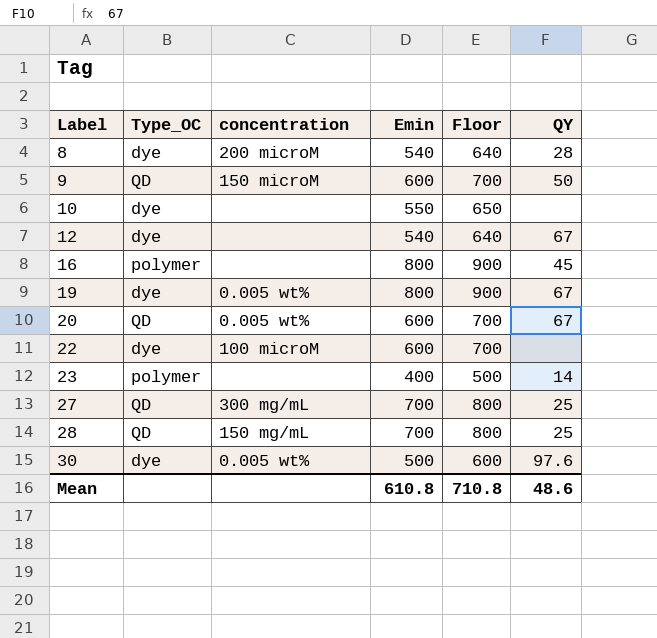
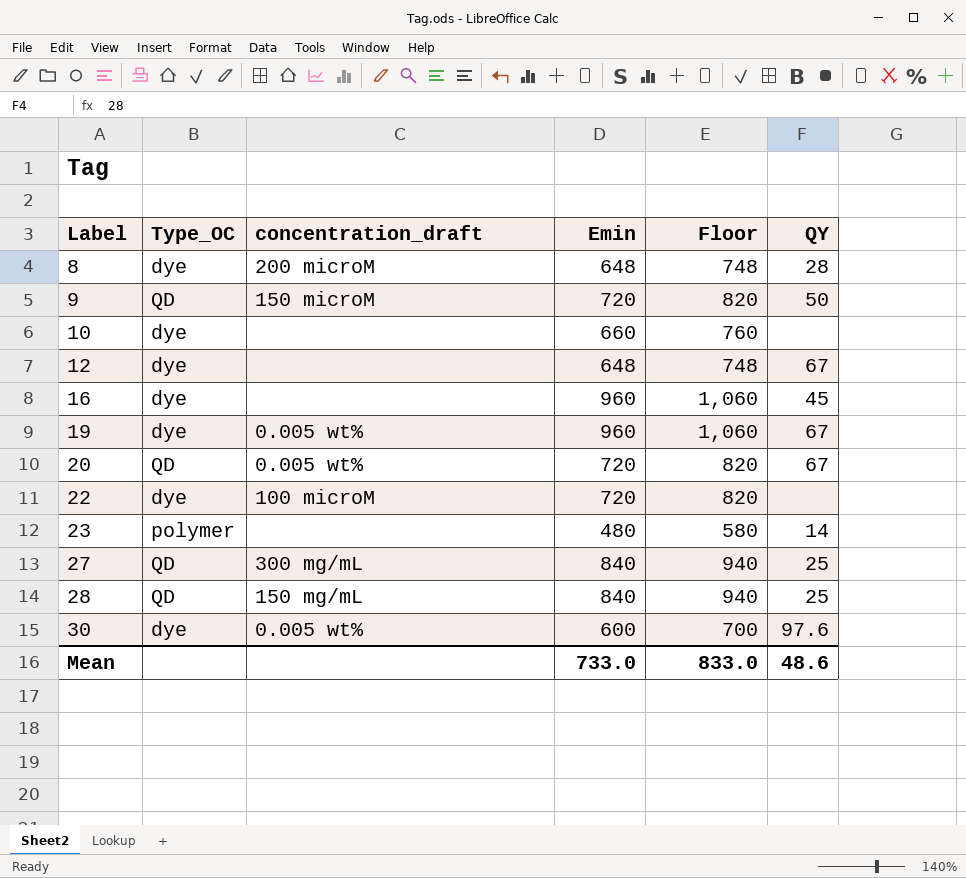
column name: concentration -> concentration_draft
8 | Emin: 540 -> 648
8 | Floor: 640 -> 748
9 | Emin: 600 -> 720
9 | Floor: 700 -> 820
10 | Emin: 550 -> 660
10 | Floor: 650 -> 760
12 | Emin: 540 -> 648
12 | Floor: 640 -> 748
16 | Type_OC: polymer -> dye
16 | Emin: 800 -> 960
16 | Floor: 900 -> 1,060
19 | Emin: 800 -> 960
19 | Floor: 900 -> 1,060
20 | Emin: 600 -> 720
20 | Floor: 700 -> 820
22 | Emin: 600 -> 720
22 | Floor: 700 -> 820
23 | Emin: 400 -> 480
23 | Floor: 500 -> 580
27 | Emin: 700 -> 840
27 | Floor: 800 -> 940
28 | Emin: 700 -> 840
28 | Floor: 800 -> 940
30 | Emin: 500 -> 600
30 | Floor: 600 -> 700
Mean | Emin: 610.8 -> 733.0
Mean | Floor: 710.8 -> 833.0

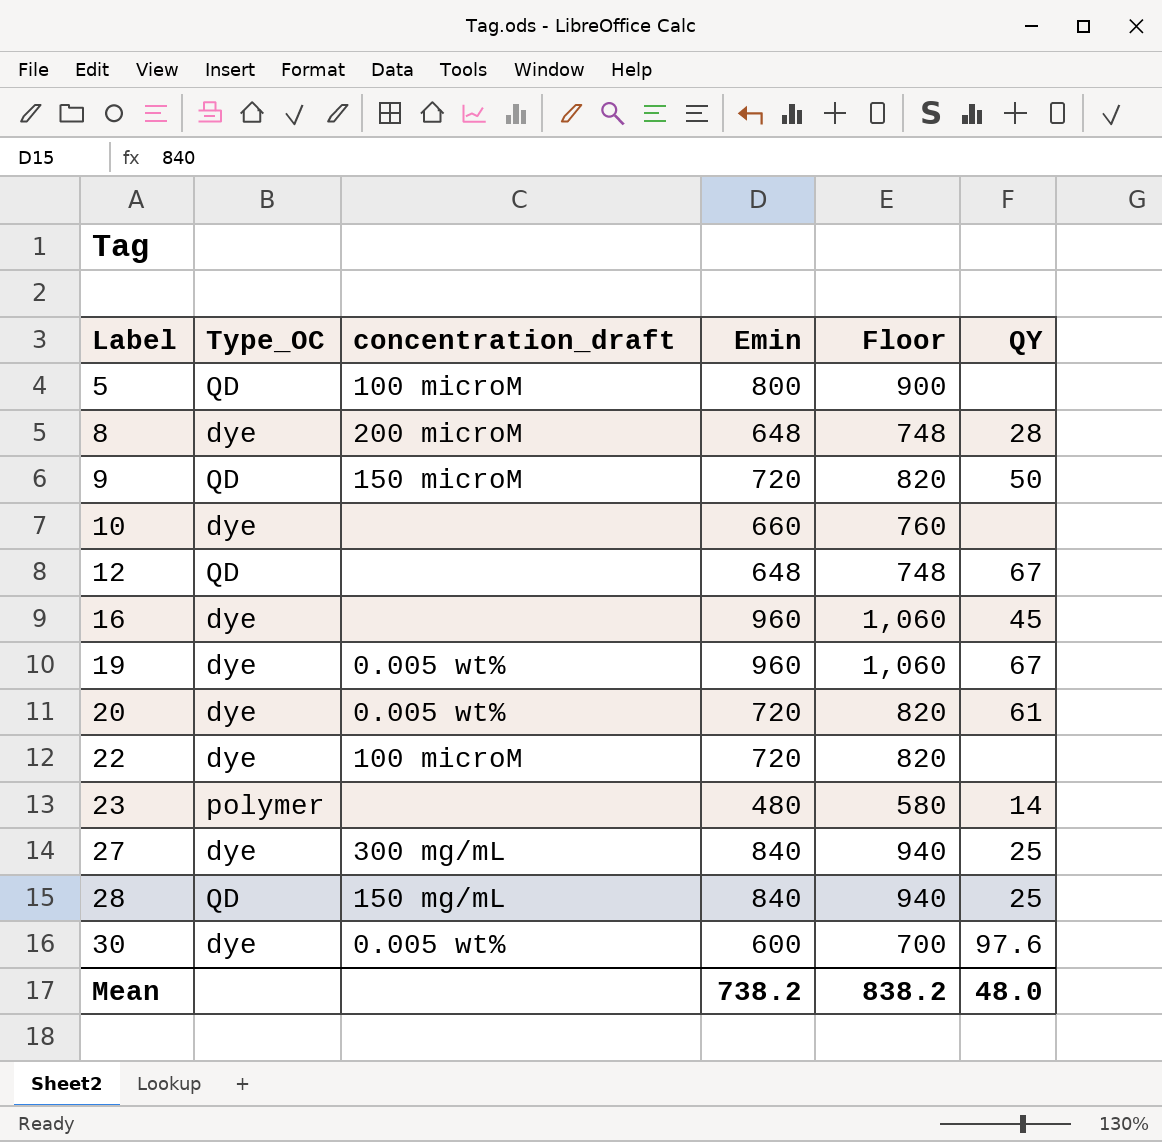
row 5: none -> QD | 100 microM | 800 | 900 | none
12 | Type_OC: dye -> QD
20 | Type_OC: QD -> dye
20 | QY: 67 -> 61
27 | Type_OC: QD -> dye
Mean | Emin: 733.0 -> 738.2
Mean | Floor: 833.0 -> 838.2
Mean | QY: 48.6 -> 48.0

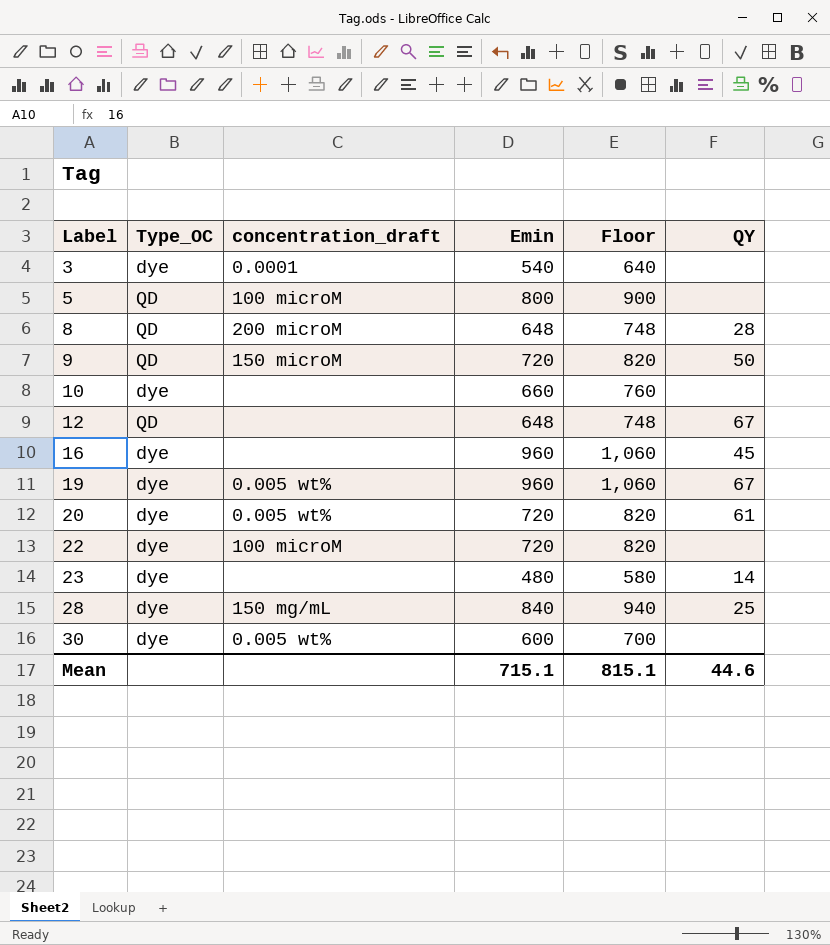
row 27: dye | 300 mg/mL | 840 | 940 | 25 -> none
row 3: none -> dye | 0.0001 | 540 | 640 | none
8 | Type_OC: dye -> QD
23 | Type_OC: polymer -> dye
28 | Type_OC: QD -> dye
30 | QY: 97.6 -> none
Mean | Emin: 738.2 -> 715.1
Mean | Floor: 838.2 -> 815.1
Mean | QY: 48.0 -> 44.6

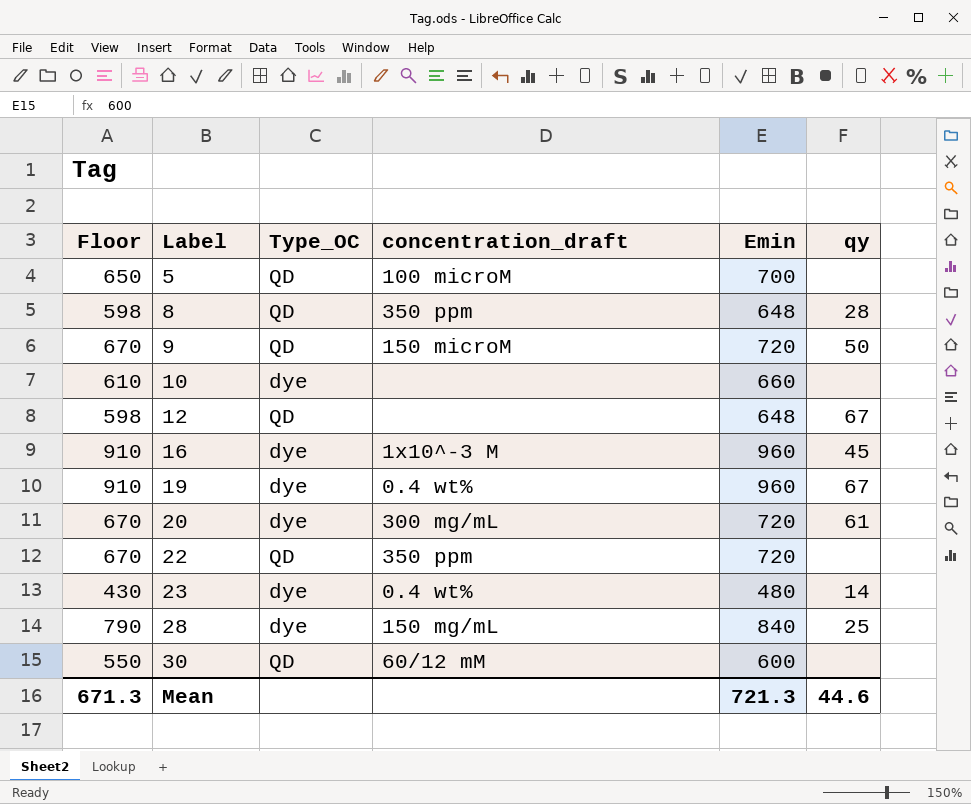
column Floor | formula: [Emin] + 100 -> [Emin] - 50
column Floor | position: 5 -> 1
column name: QY -> qy
row 3: dye | 0.0001 | 540 | 640 | none -> none
5 | Emin: 800 -> 700
8 | concentration_draft: 200 microM -> 350 ppm
16 | concentration_draft: none -> 1x10^-3 M
19 | concentration_draft: 0.005 wt% -> 0.4 wt%
20 | concentration_draft: 0.005 wt% -> 300 mg/mL
22 | Type_OC: dye -> QD
22 | concentration_draft: 100 microM -> 350 ppm
23 | concentration_draft: none -> 0.4 wt%
30 | Type_OC: dye -> QD
30 | concentration_draft: 0.005 wt% -> 60/12 mM
Mean | Floor: 815.1 -> 671.3
Mean | Emin: 715.1 -> 721.3

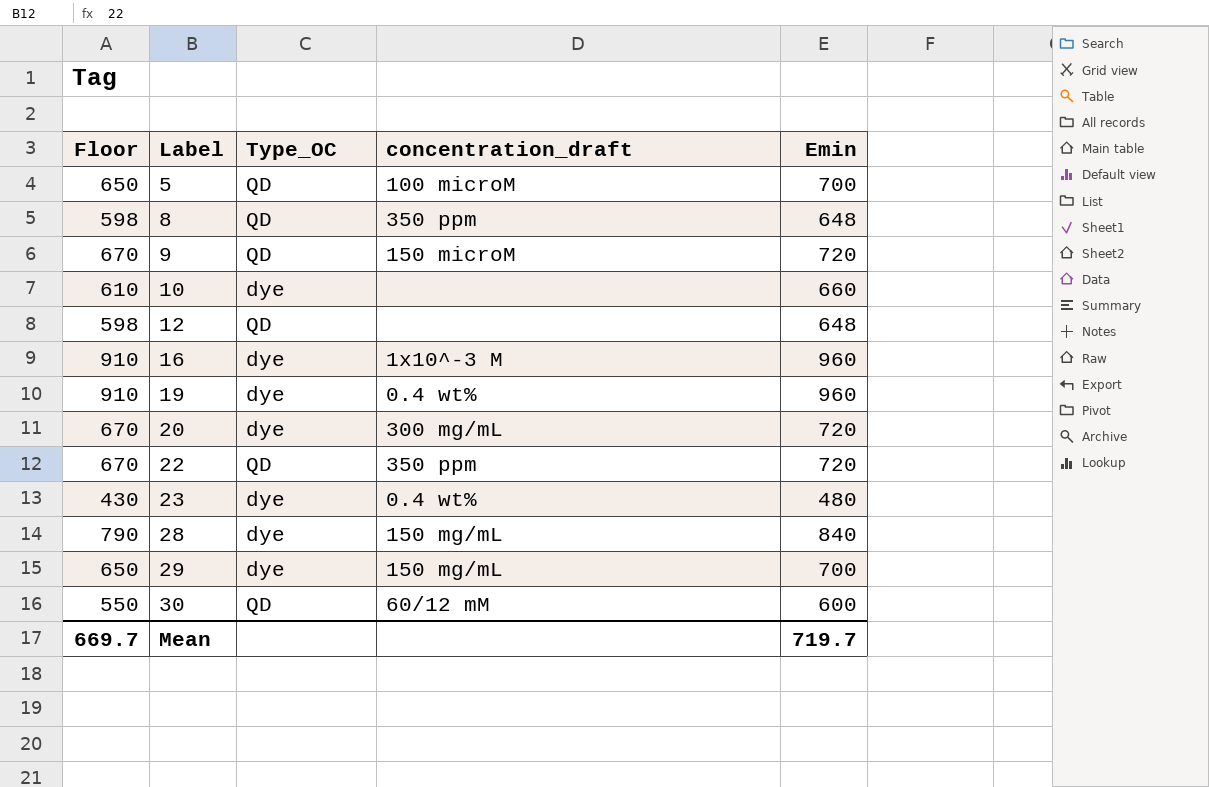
column qy | position: 6 -> none
row 29: none -> 650 | dye | 150 mg/mL | 700
Mean | Floor: 671.3 -> 669.7
Mean | Emin: 721.3 -> 719.7

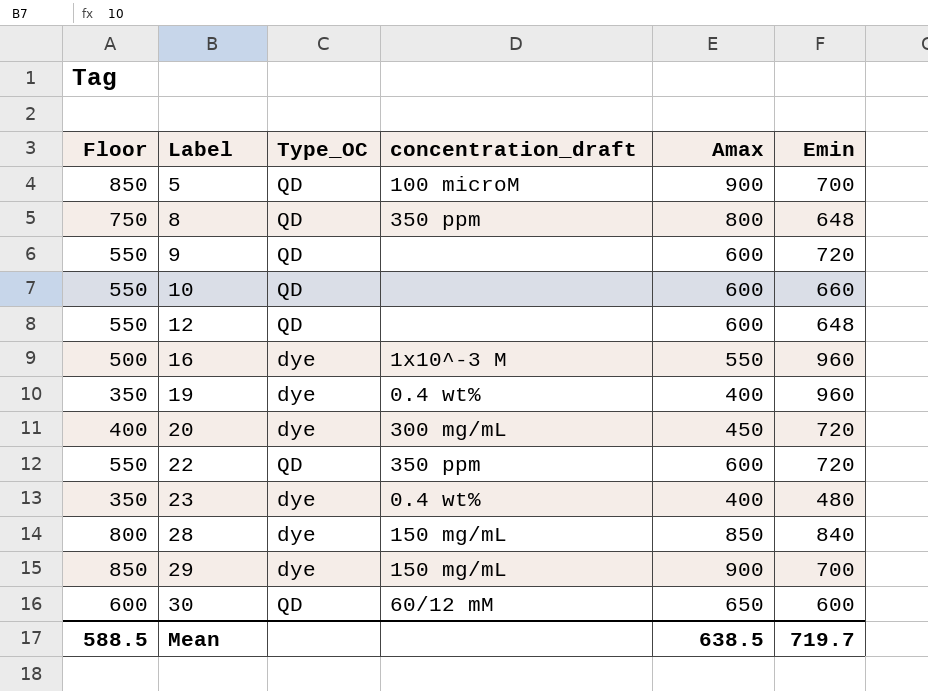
column Floor | formula: [Emin] - 50 -> [Amax] - 50
column Amax | position: none -> 5
9 | concentration_draft: 150 microM -> none
10 | Type_OC: dye -> QD
Mean | Floor: 669.7 -> 588.5

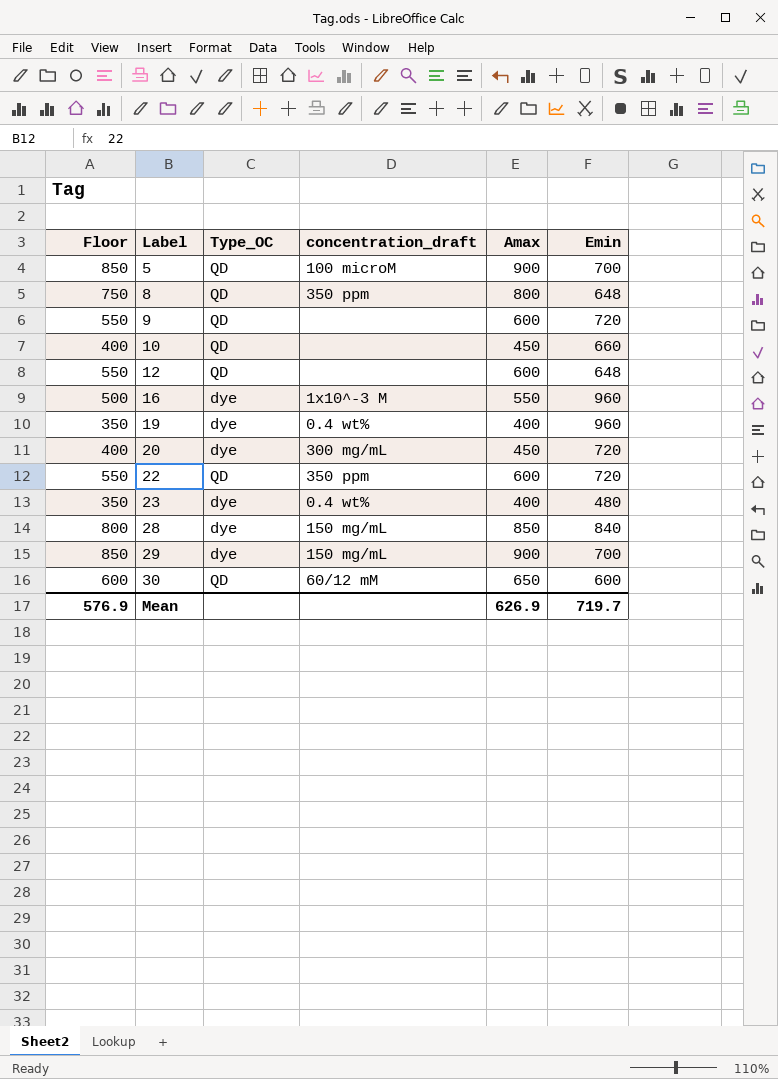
10 | Floor: 550 -> 400
10 | Amax: 600 -> 450
Mean | Floor: 588.5 -> 576.9
Mean | Amax: 638.5 -> 626.9

